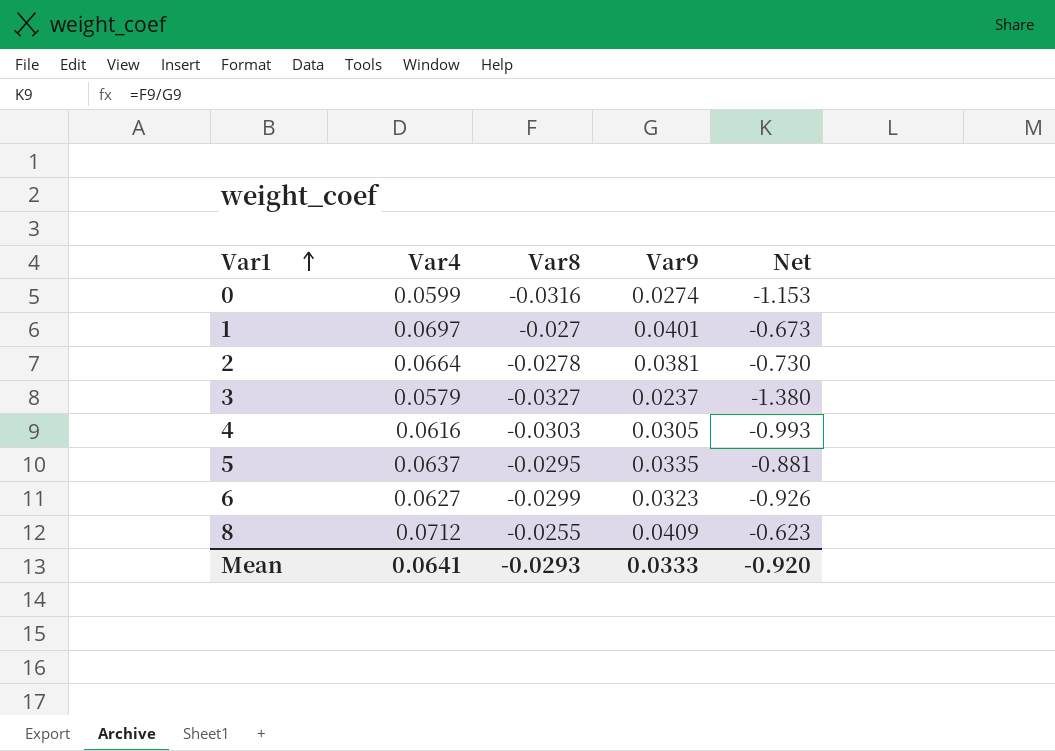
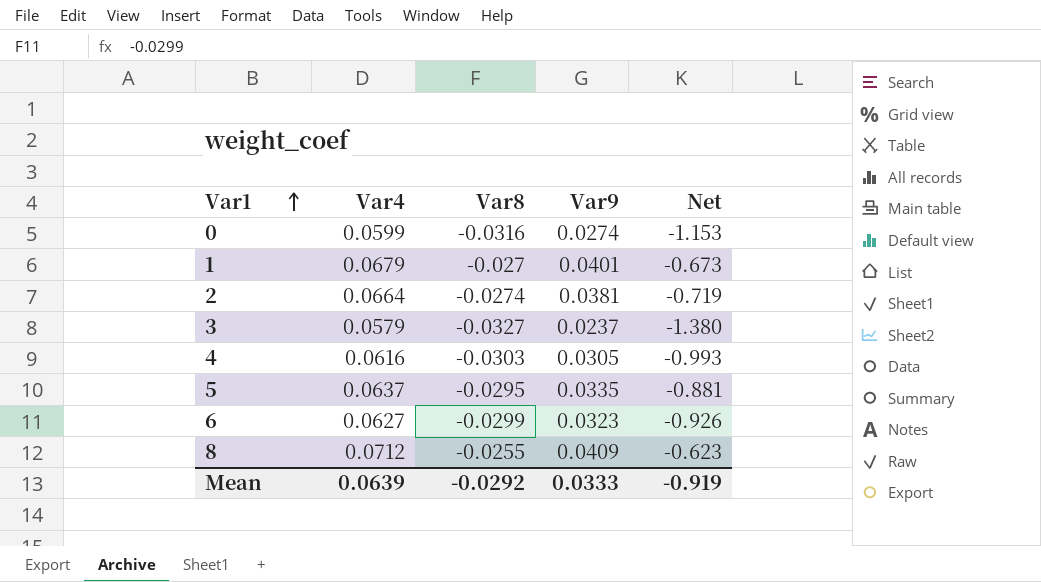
1 | Var4: 0.0697 -> 0.0679
2 | Var8: -0.0278 -> -0.0274
2 | Net: -0.730 -> -0.719
Mean | Var4: 0.0641 -> 0.0639
Mean | Var8: -0.0293 -> -0.0292
Mean | Net: -0.920 -> -0.919

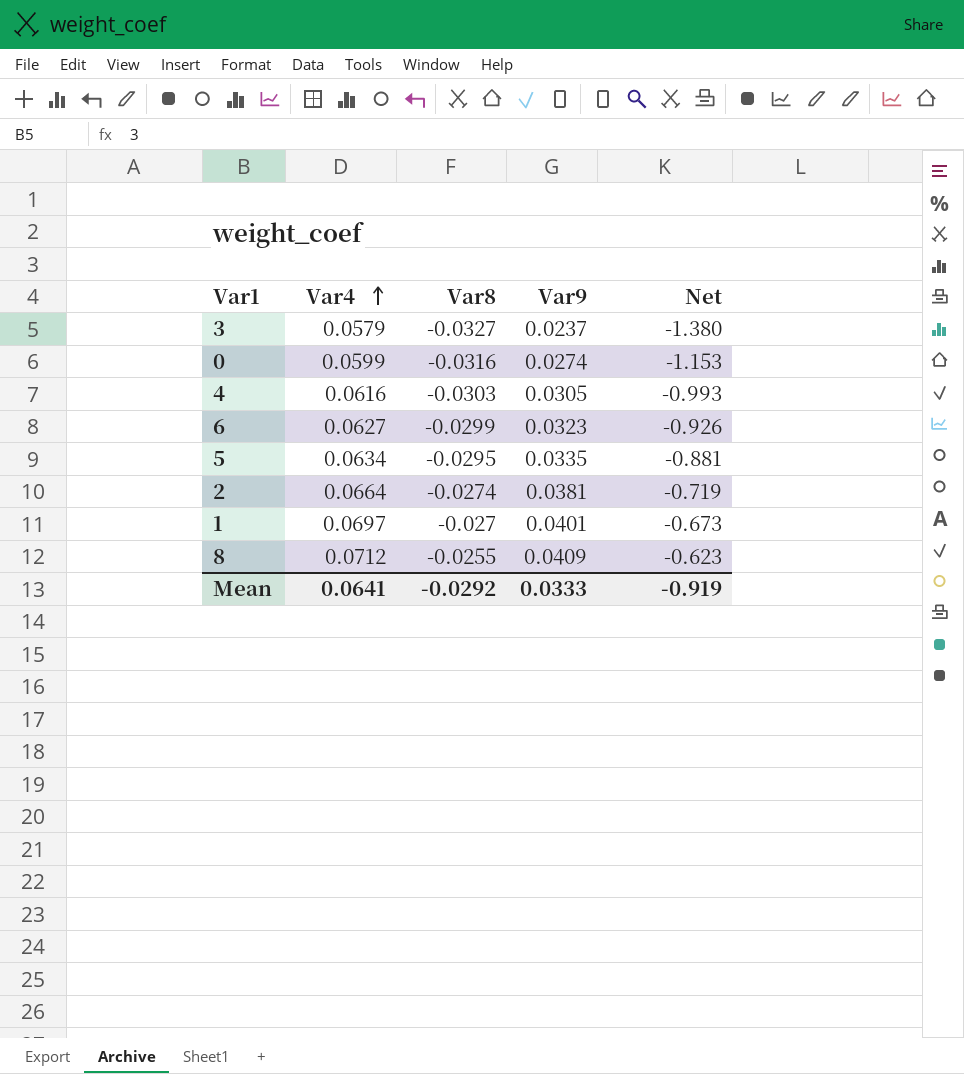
row order: Var1 ascending -> Var4 ascending
5 | Var4: 0.0637 -> 0.0634
1 | Var4: 0.0679 -> 0.0697
Mean | Var4: 0.0639 -> 0.0641

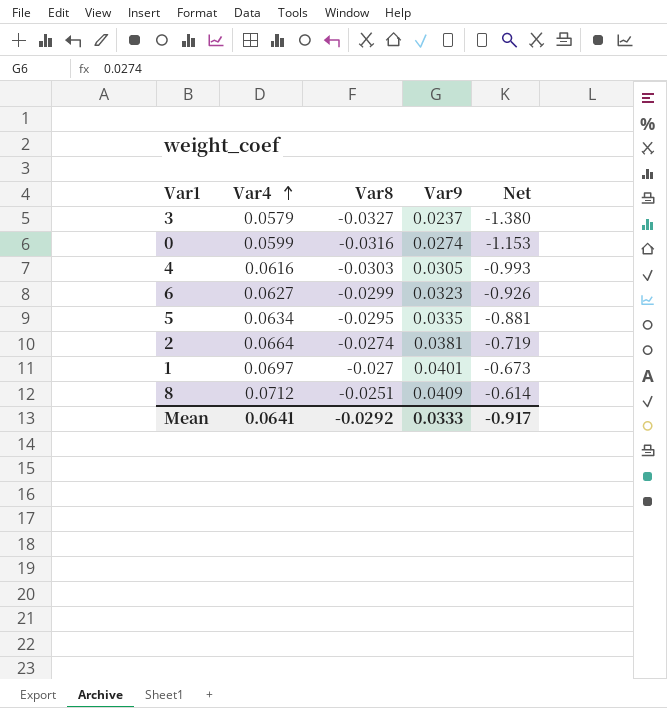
8 | Var8: -0.0255 -> -0.0251
8 | Net: -0.623 -> -0.614
Mean | Net: -0.919 -> -0.917

